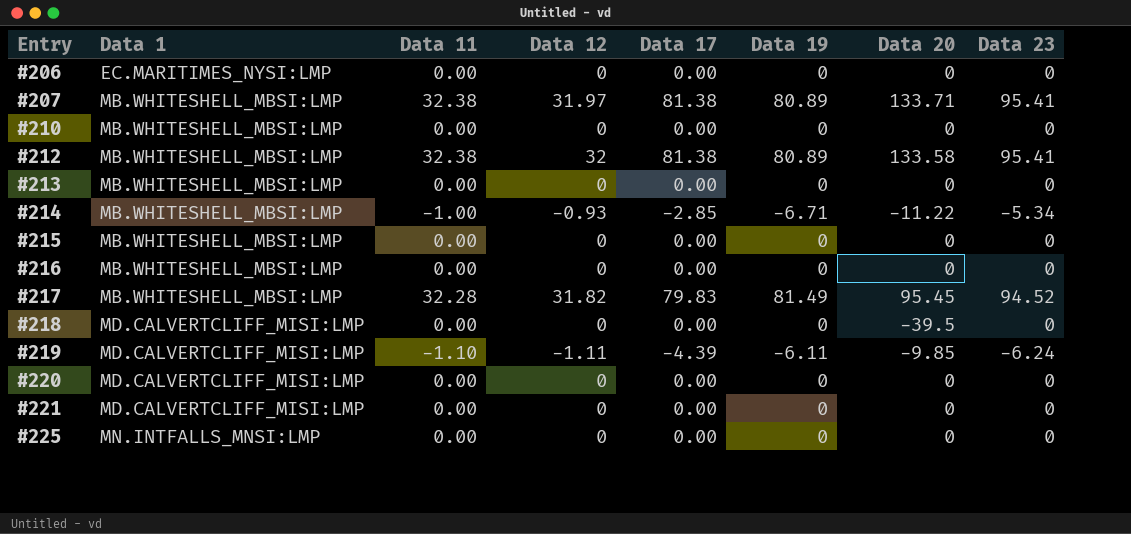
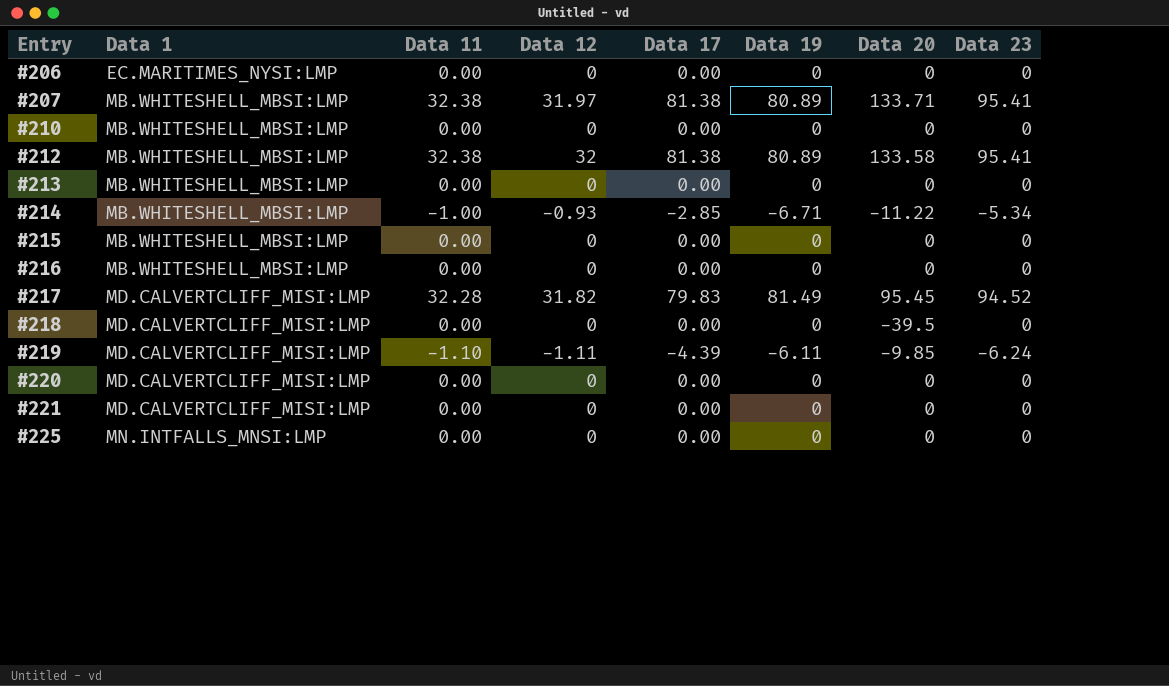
#217 | Data 1: MB.WHITESHELL_MBSI:LMP -> MD.CALVERTCLIFF_MISI:LMP

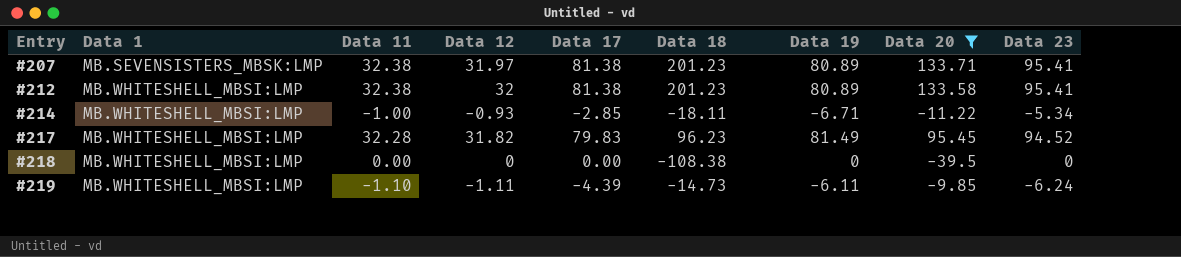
filter: none -> Data 20 != 0
column Data 18 | position: none -> 6
#207 | Data 1: MB.WHITESHELL_MBSI:LMP -> MB.SEVENSISTERS_MBSK:LMP
#217 | Data 1: MD.CALVERTCLIFF_MISI:LMP -> MB.WHITESHELL_MBSI:LMP
#218 | Data 1: MD.CALVERTCLIFF_MISI:LMP -> MB.WHITESHELL_MBSI:LMP
#219 | Data 1: MD.CALVERTCLIFF_MISI:LMP -> MB.WHITESHELL_MBSI:LMP

